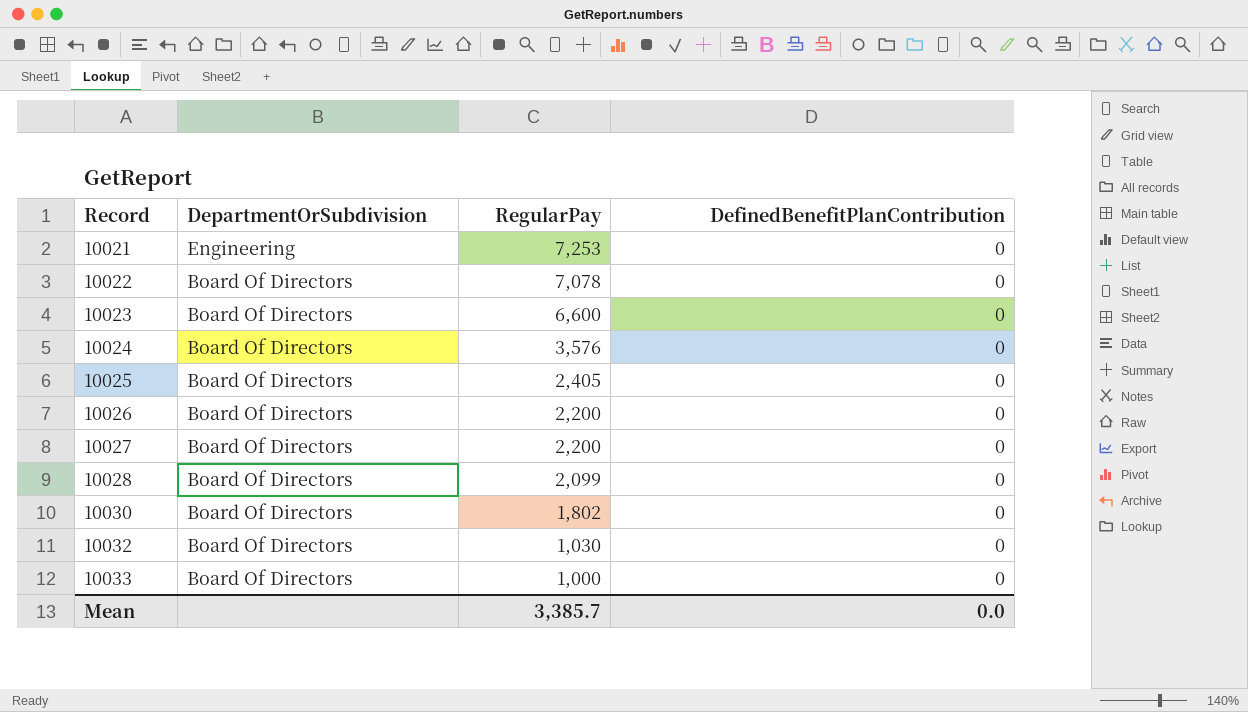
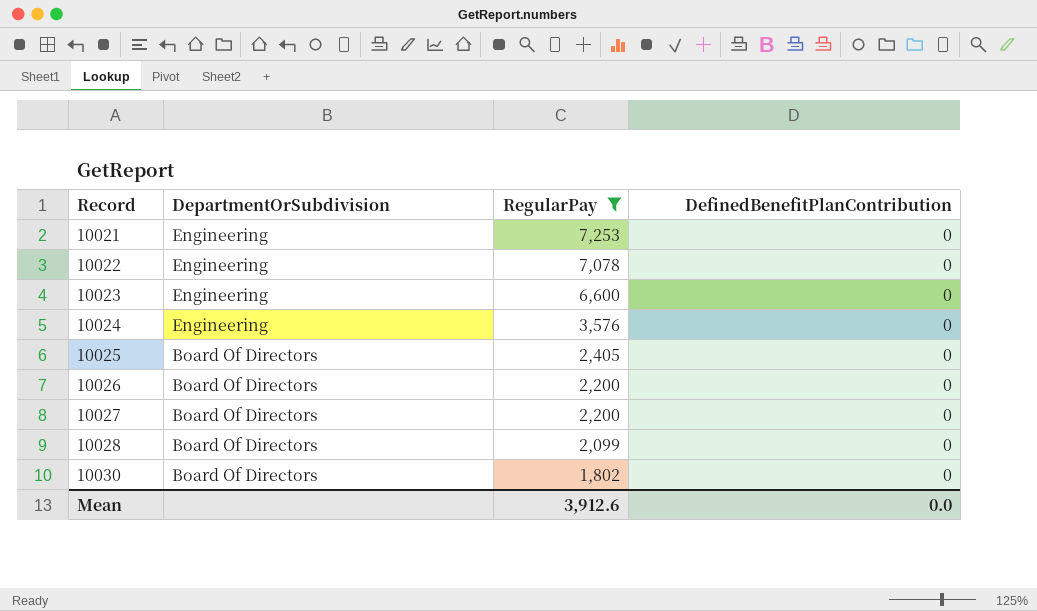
filter: none -> RegularPay >= 1,802
10022 | DepartmentOrSubdivision: Board Of Directors -> Engineering
10023 | DepartmentOrSubdivision: Board Of Directors -> Engineering
10024 | DepartmentOrSubdivision: Board Of Directors -> Engineering
Mean | RegularPay: 3,385.7 -> 3,912.6

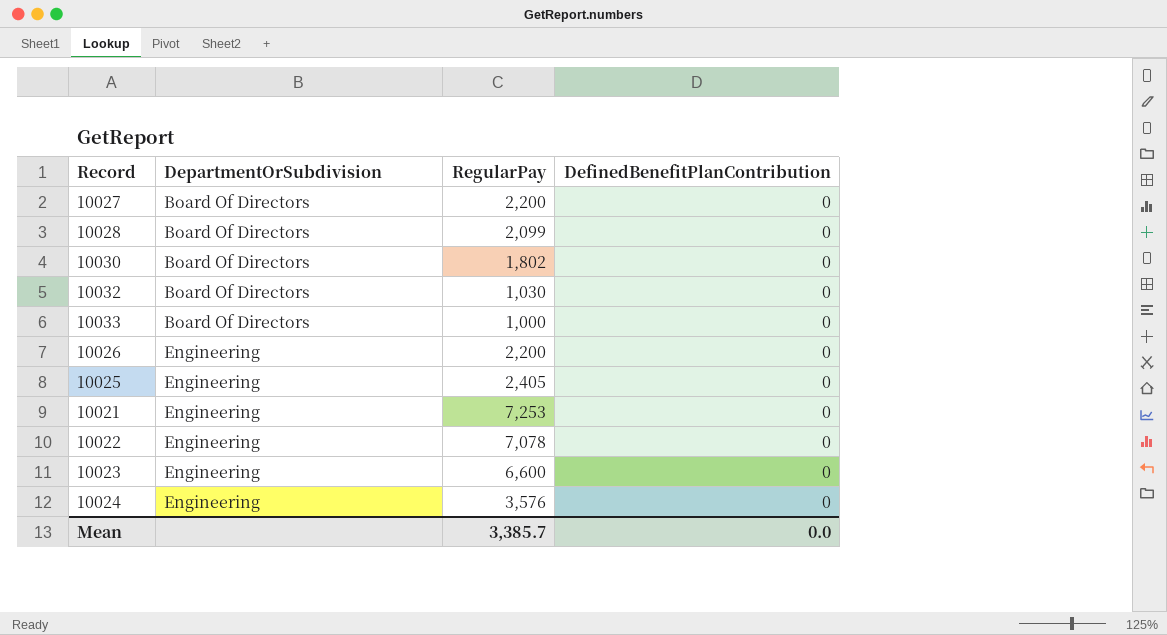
filter: RegularPay >= 1,802 -> none
row order: Record ascending -> DepartmentOrSubdivision ascending
10026 | DepartmentOrSubdivision: Board Of Directors -> Engineering
10025 | DepartmentOrSubdivision: Board Of Directors -> Engineering
Mean | RegularPay: 3,912.6 -> 3,385.7

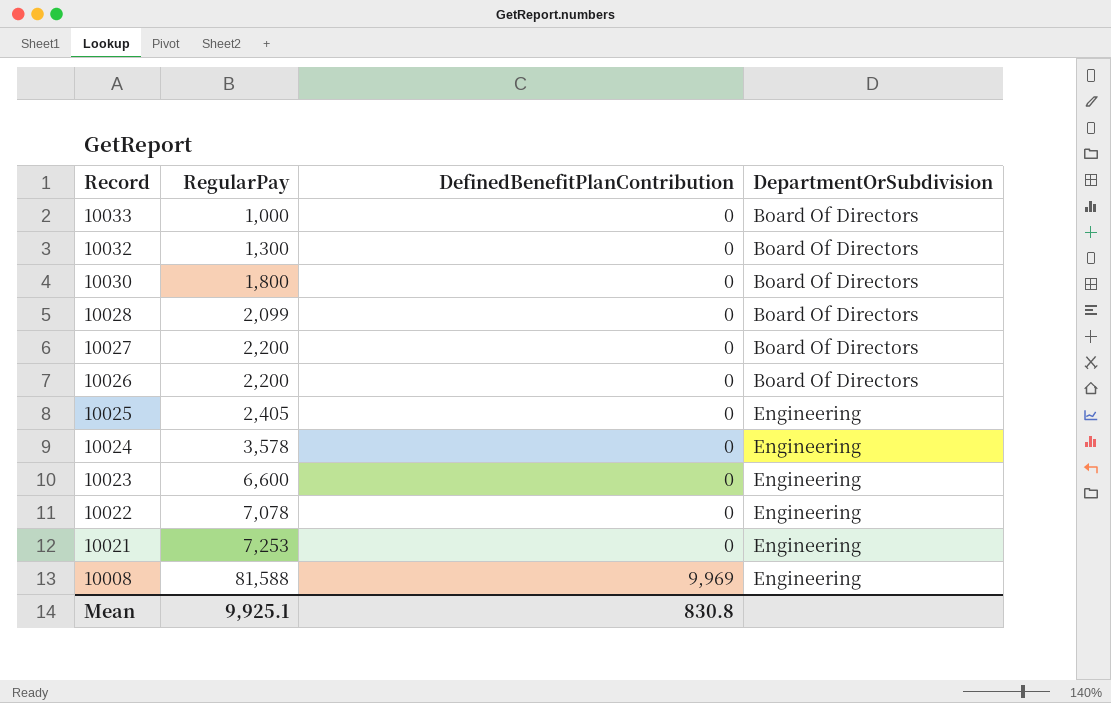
row order: DepartmentOrSubdivision ascending -> Record descending
column DepartmentOrSubdivision | position: 2 -> 4
10032 | RegularPay: 1,030 -> 1,300
10030 | RegularPay: 1,802 -> 1,800
10026 | DepartmentOrSubdivision: Engineering -> Board Of Directors
10024 | RegularPay: 3,576 -> 3,578
row 10008: none -> 81,588 | 9,969 | Engineering
Mean | RegularPay: 3,385.7 -> 9,925.1
Mean | DefinedBenefitPlanContribution: 0.0 -> 830.8

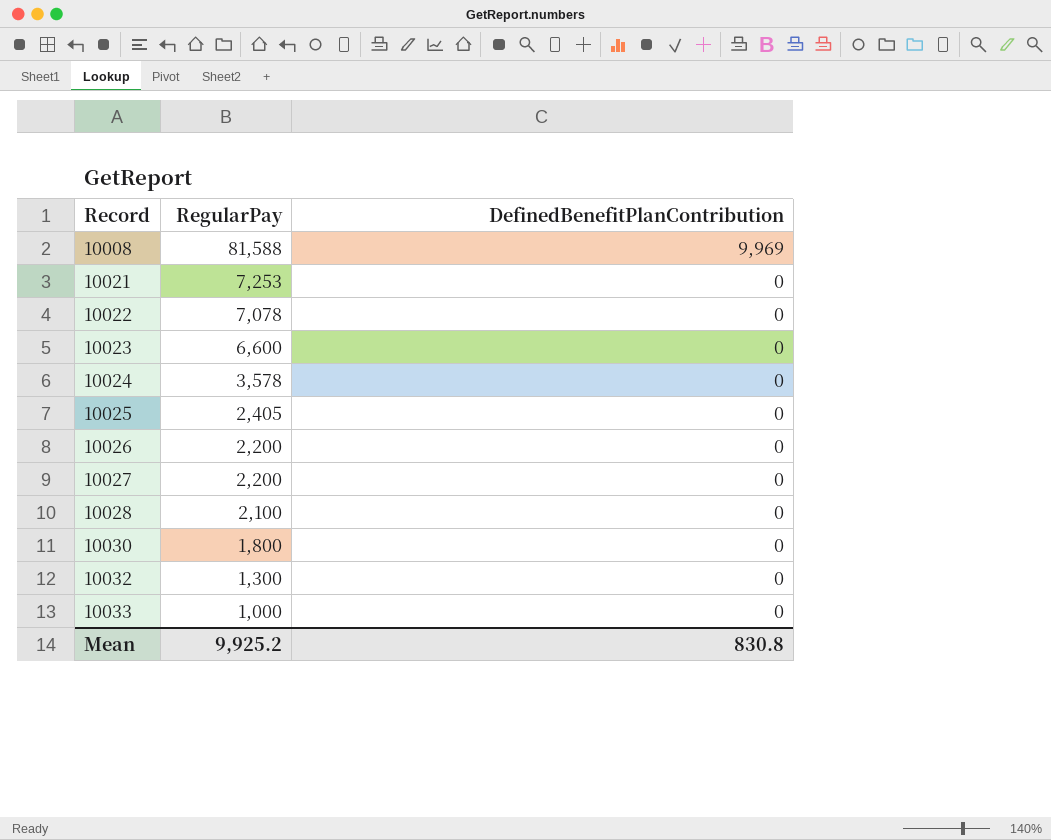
row order: Record descending -> Record ascending
column DepartmentOrSubdivision | position: 4 -> none
10028 | RegularPay: 2,099 -> 2,100
Mean | RegularPay: 9,925.1 -> 9,925.2

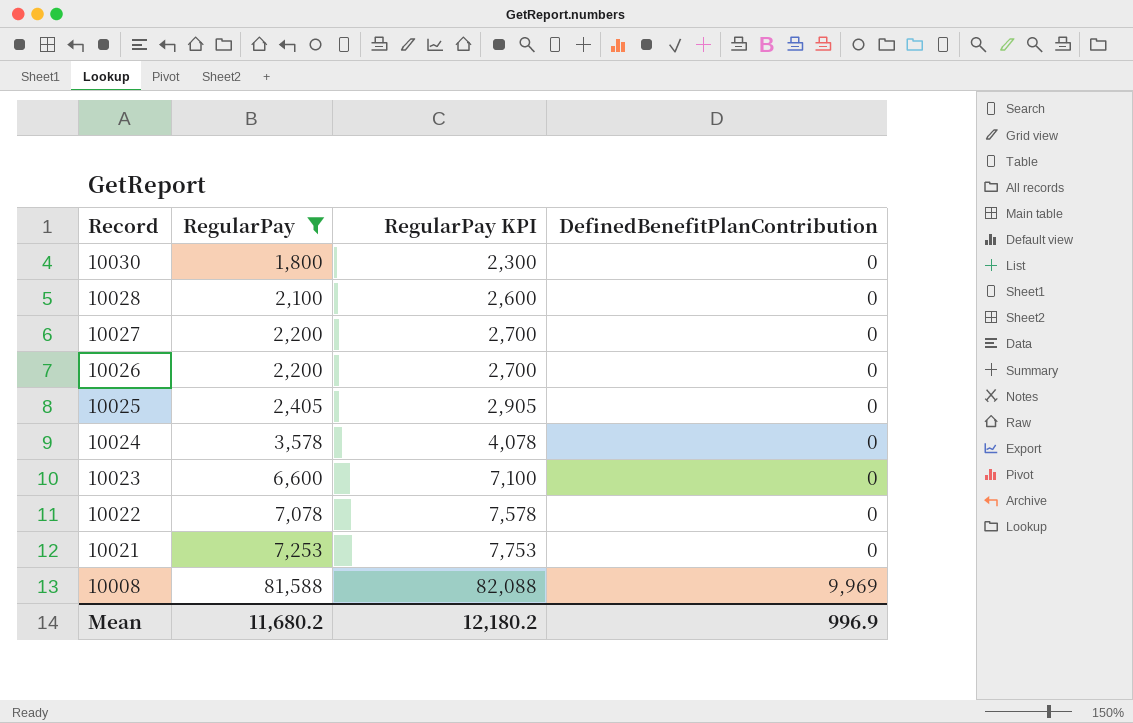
filter: none -> RegularPay >= 1,800
row order: Record ascending -> Record descending
column RegularPay KPI | formula: none -> [RegularPay] + 500
Mean | RegularPay: 9,925.2 -> 11,680.2
Mean | DefinedBenefitPlanContribution: 830.8 -> 996.9

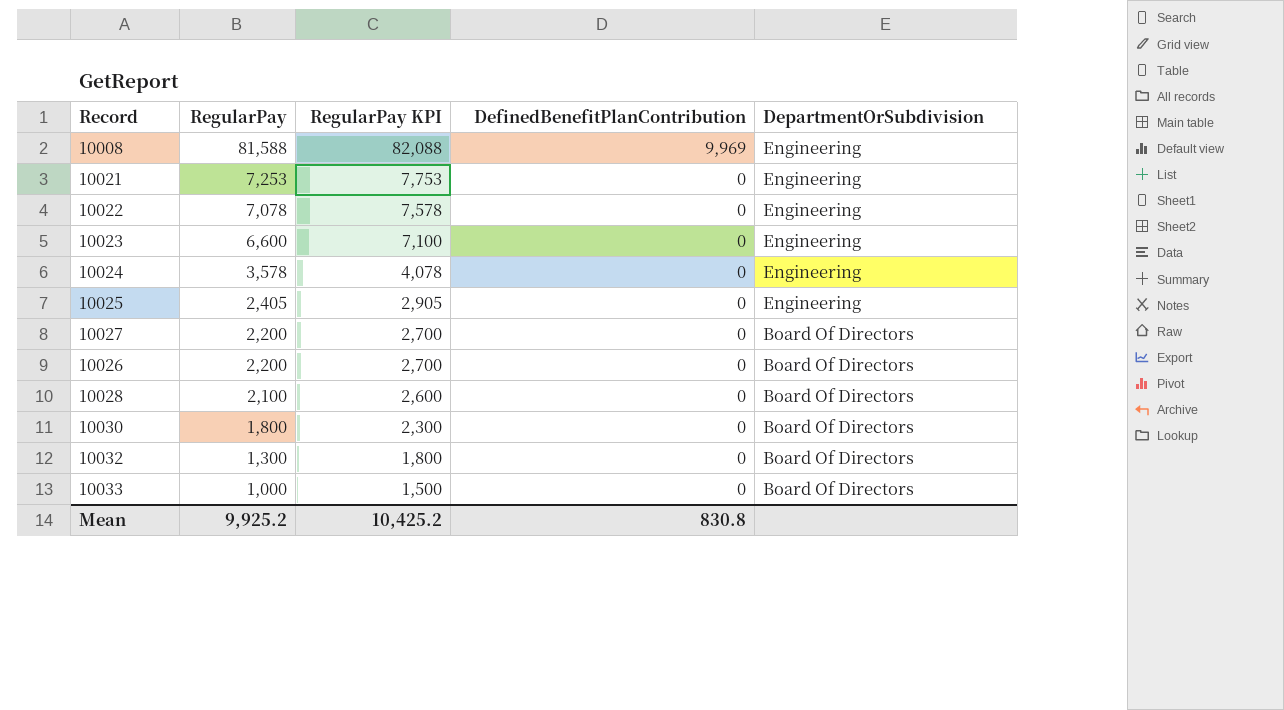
filter: RegularPay >= 1,800 -> none
row order: Record descending -> RegularPay descending
column DepartmentOrSubdivision | position: none -> 5
Mean | RegularPay: 11,680.2 -> 9,925.2
Mean | RegularPay KPI: 12,180.2 -> 10,425.2
Mean | DefinedBenefitPlanContribution: 996.9 -> 830.8

